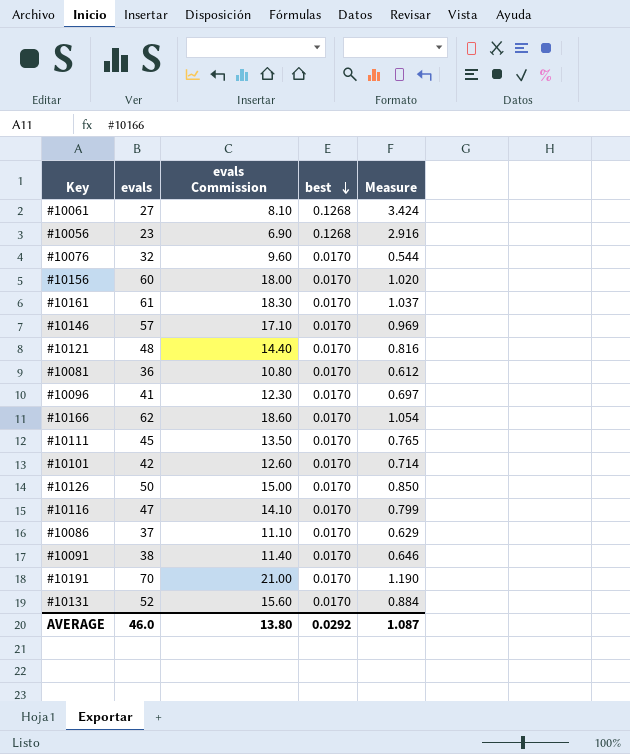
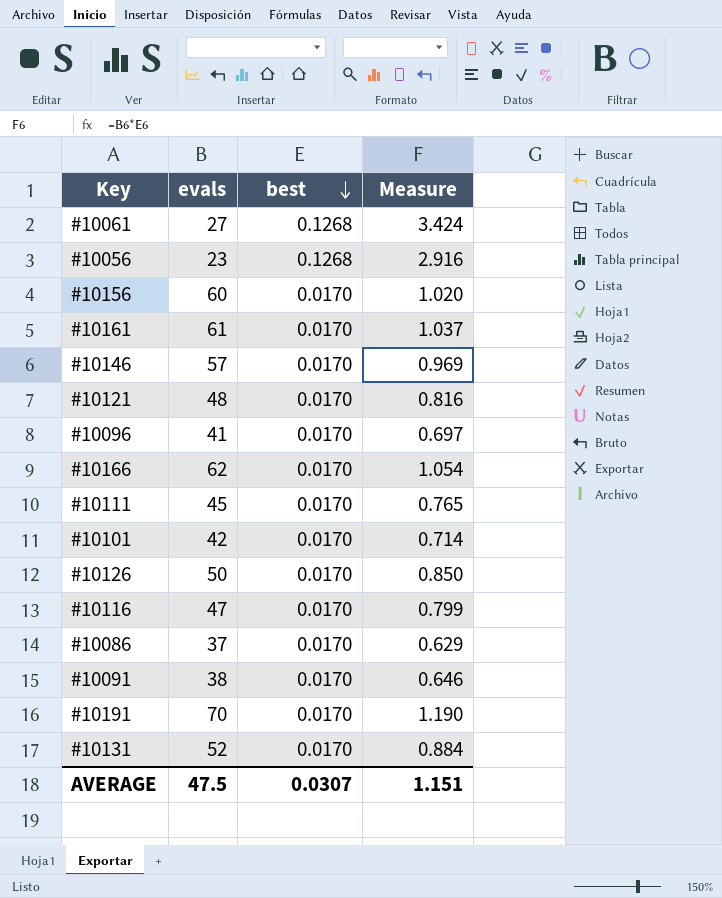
column evals Commission | formula: [evals] * 0.3 -> none
row #10076: 32 | 9.60 | 0.0170 | 0.544 -> none
row #10081: 36 | 10.80 | 0.0170 | 0.612 -> none
AVERAGE | evals: 46.0 -> 47.5
AVERAGE | best: 0.0292 -> 0.0307
AVERAGE | Measure: 1.087 -> 1.151

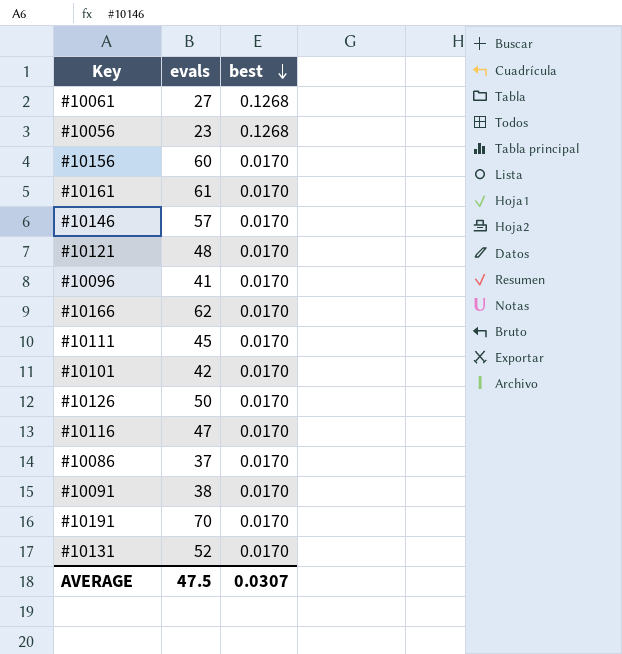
column Measure | formula: [evals] * [best] -> none

